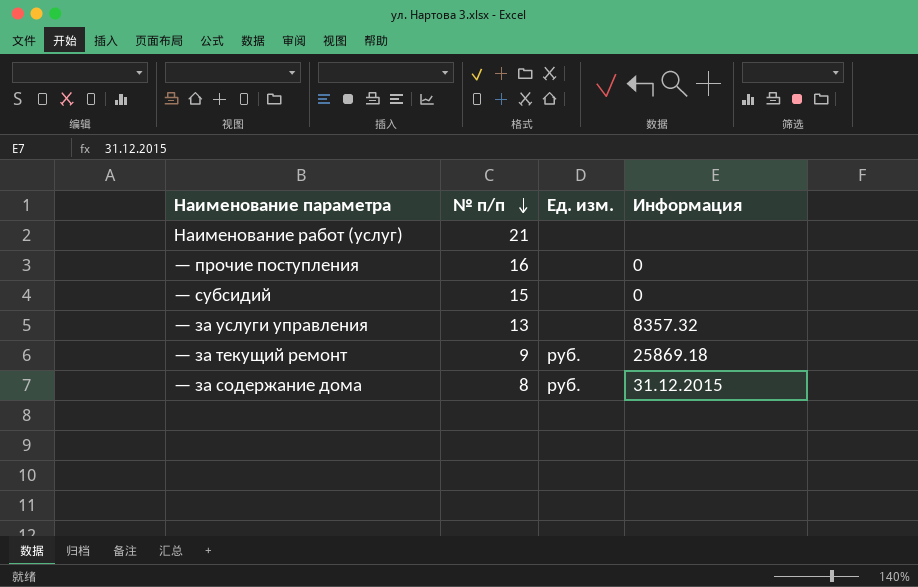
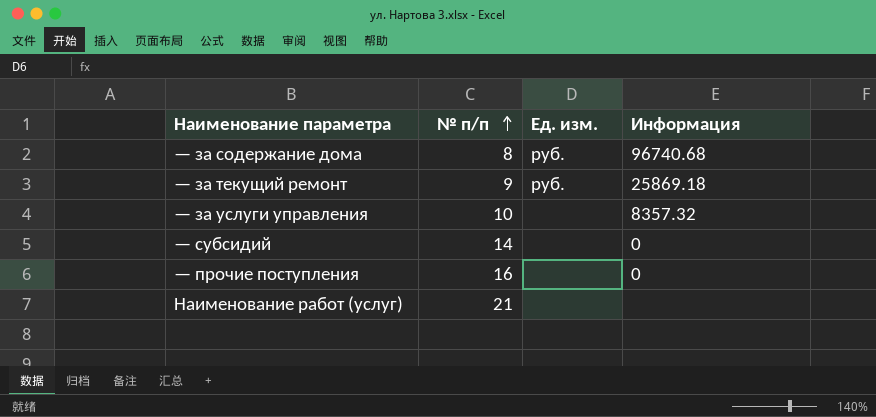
row order: № п/п descending -> № п/п ascending
— за содержание дома | Информация: 31.12.2015 -> 96740.68
— за услуги управления | № п/п: 13 -> 10
— субсидий | № п/п: 15 -> 14

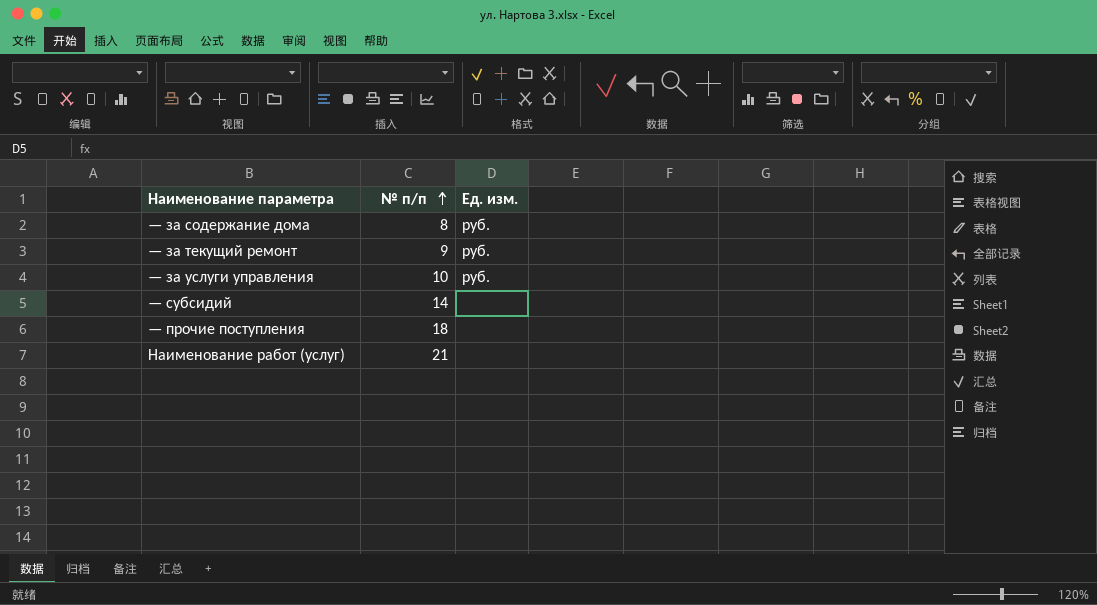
column Информация | position: 4 -> none
— за услуги управления | Ед. изм.: none -> руб.
— прочие поступления | № п/п: 16 -> 18

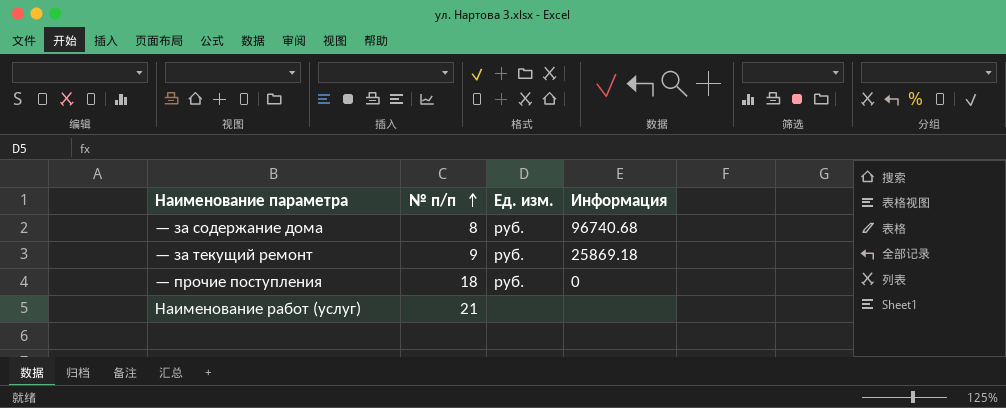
column Информация | position: none -> 4
row — за услуги управления: 10 | руб. -> none
row — субсидий: 14 | none -> none
— прочие поступления | Ед. изм.: none -> руб.

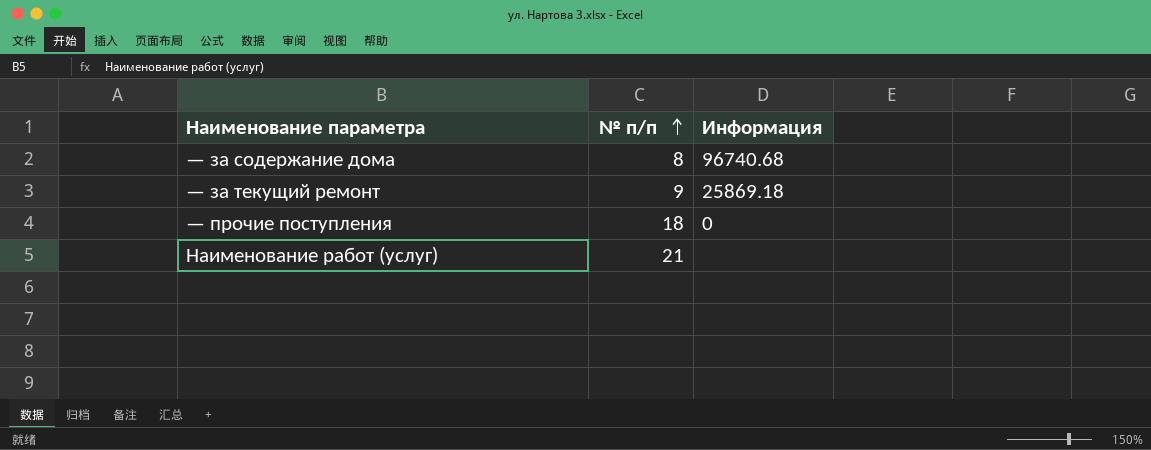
column Ед. изм. | position: 3 -> none

